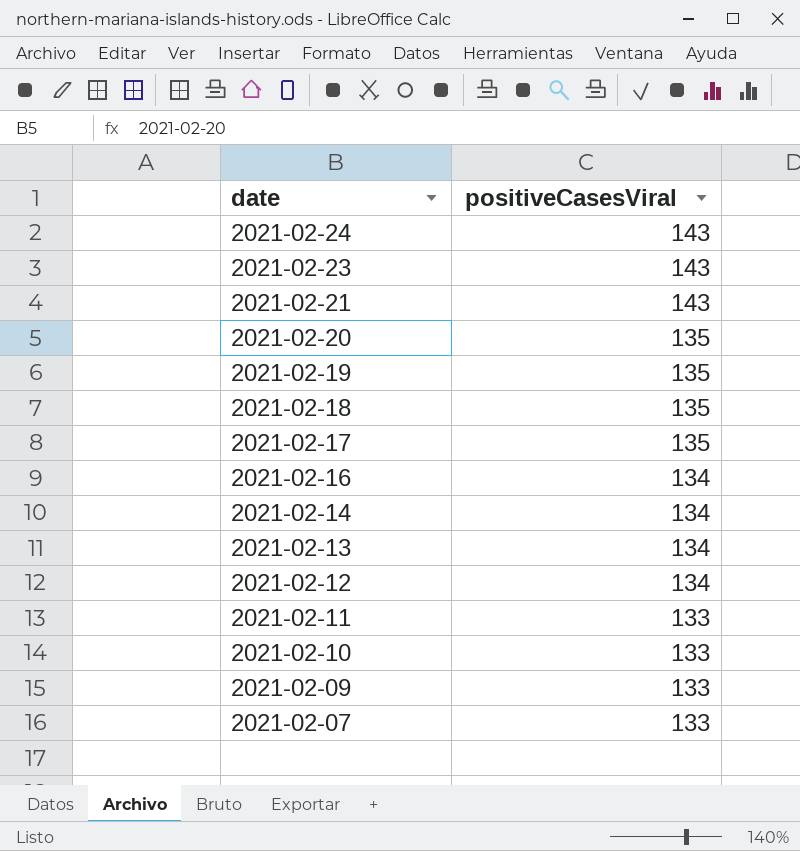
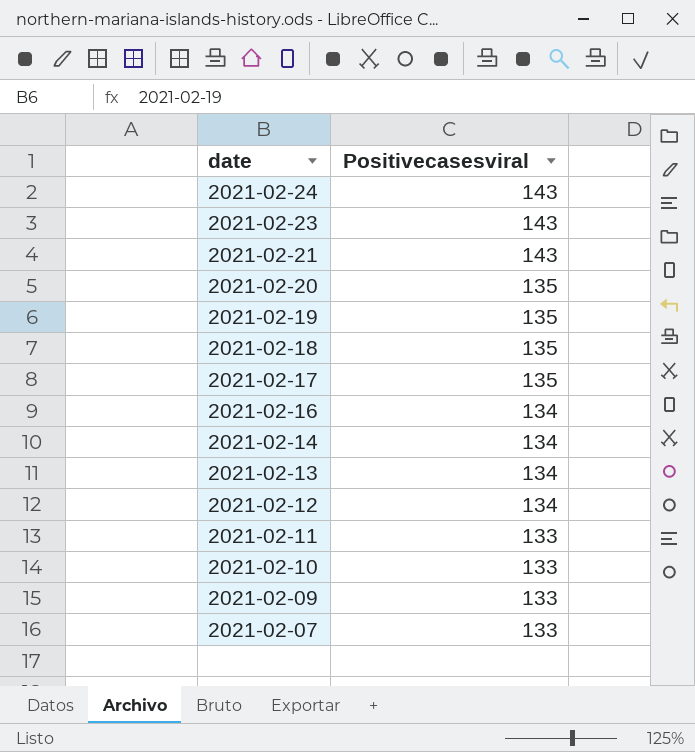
column name: positiveCasesViral -> Positivecasesviral

